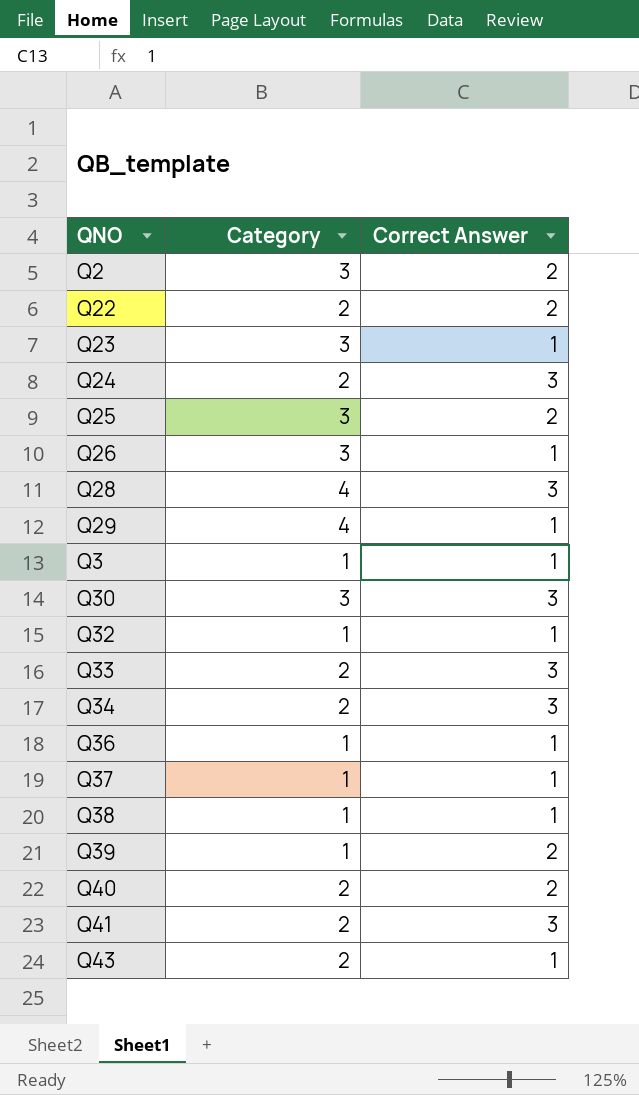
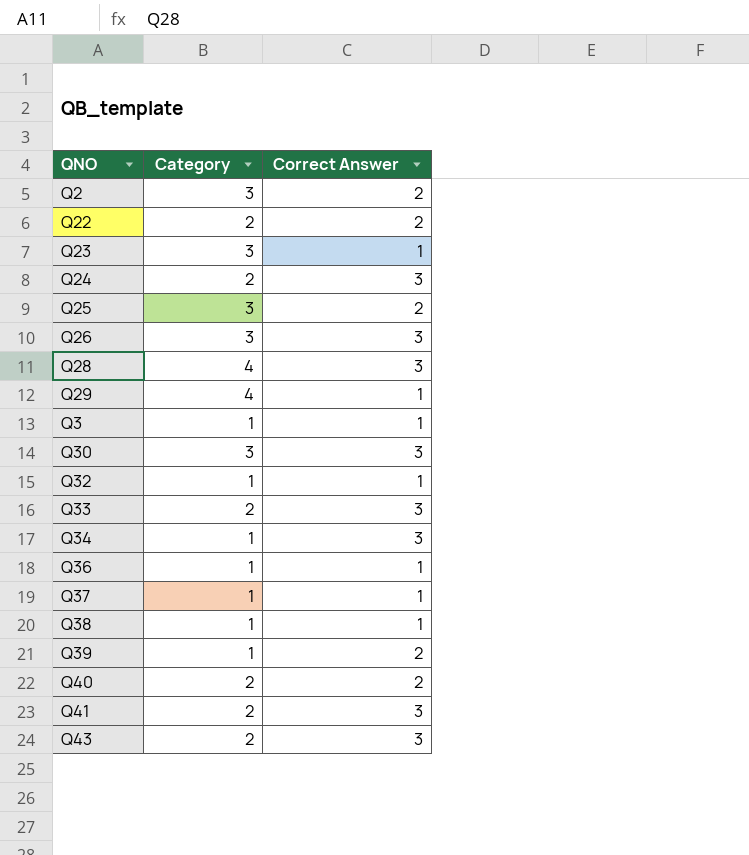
Q26 | Correct Answer: 1 -> 3
Q34 | Category: 2 -> 1
Q43 | Correct Answer: 1 -> 3

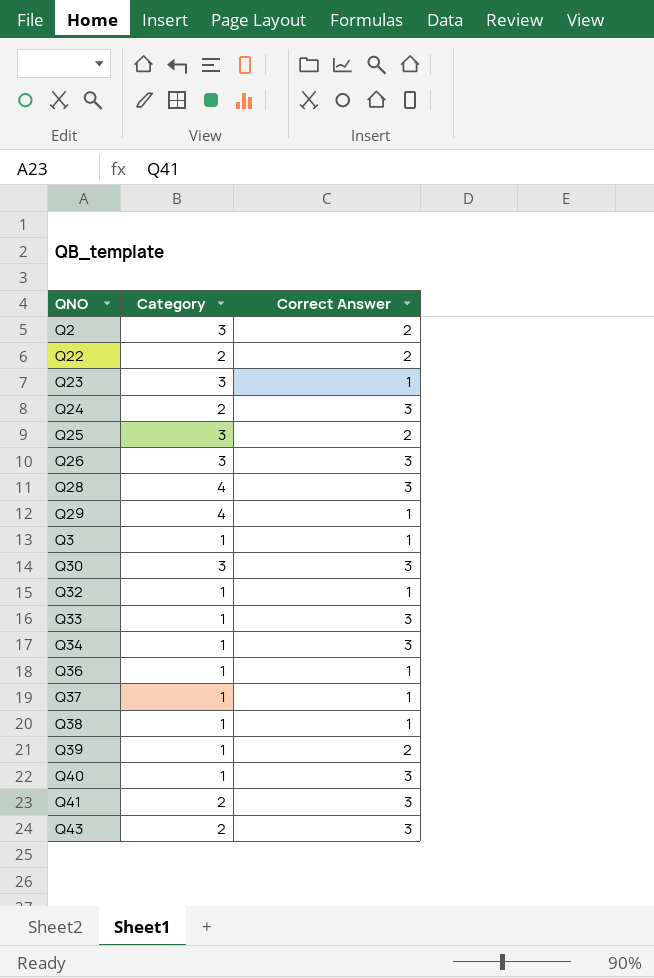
Q33 | Category: 2 -> 1
Q40 | Category: 2 -> 1
Q40 | Correct Answer: 2 -> 3

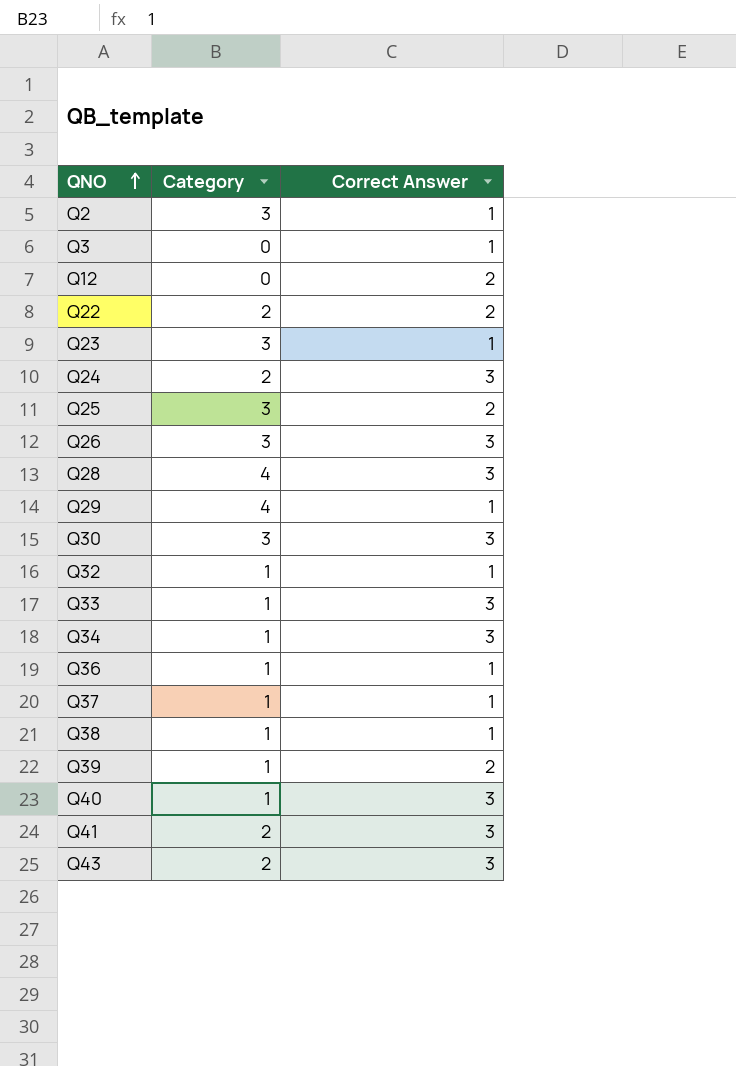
row order: none -> QNO ascending
Q2 | Correct Answer: 2 -> 1
Q3 | Category: 1 -> 0
row Q12: none -> 0 | 2

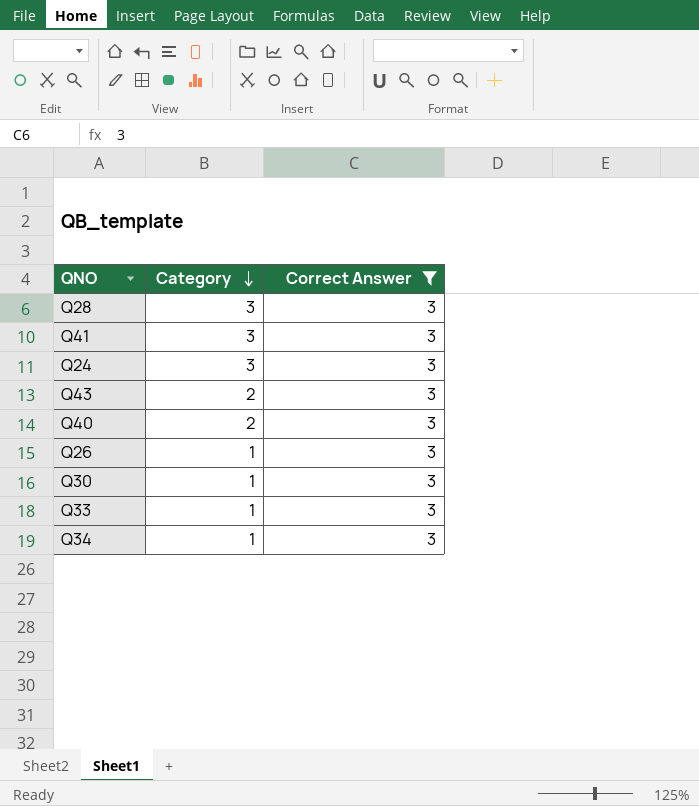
filter: none -> Correct Answer = 3
row order: QNO ascending -> Category descending
Q28 | Category: 4 -> 3
Q41 | Category: 2 -> 3
Q24 | Category: 2 -> 3
Q40 | Category: 1 -> 2
Q26 | Category: 3 -> 1
Q30 | Category: 3 -> 1

